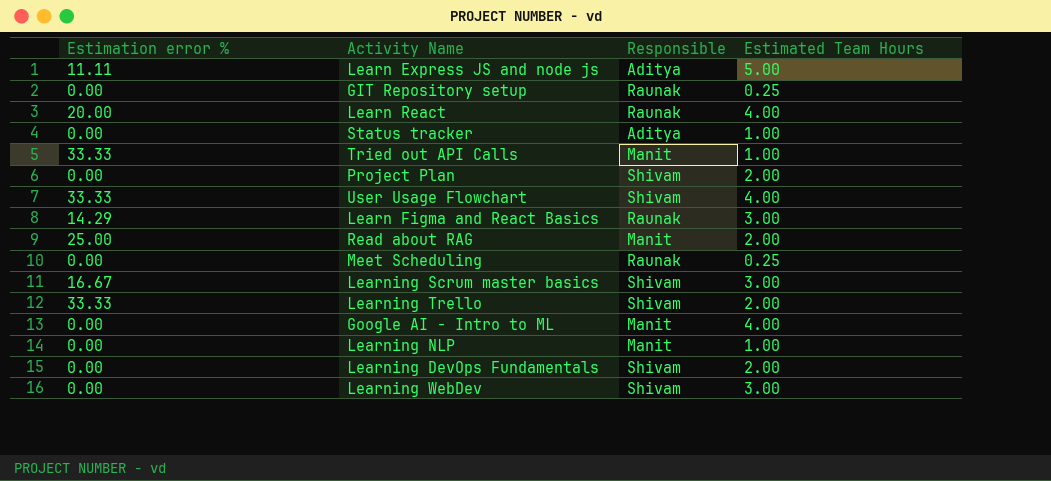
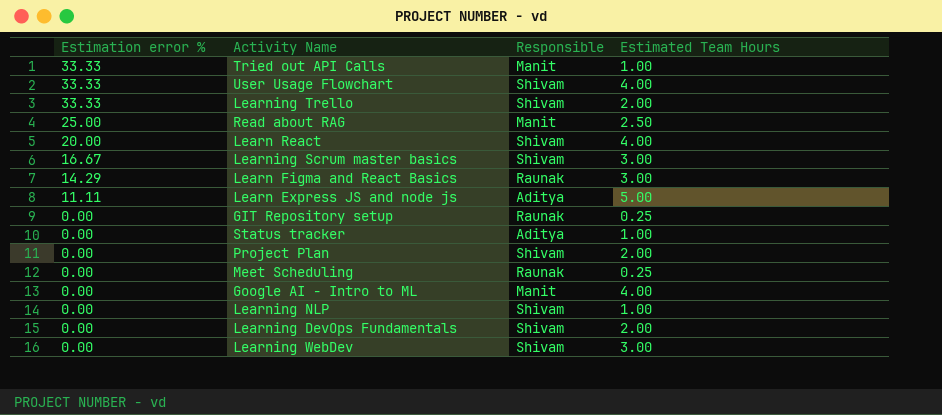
row order: none -> Estimation error % descending
Read about RAG | Estimated Team Hours: 2.00 -> 2.50
Learn React | Responsible: Raunak -> Shivam
Learning NLP | Responsible: Manit -> Shivam

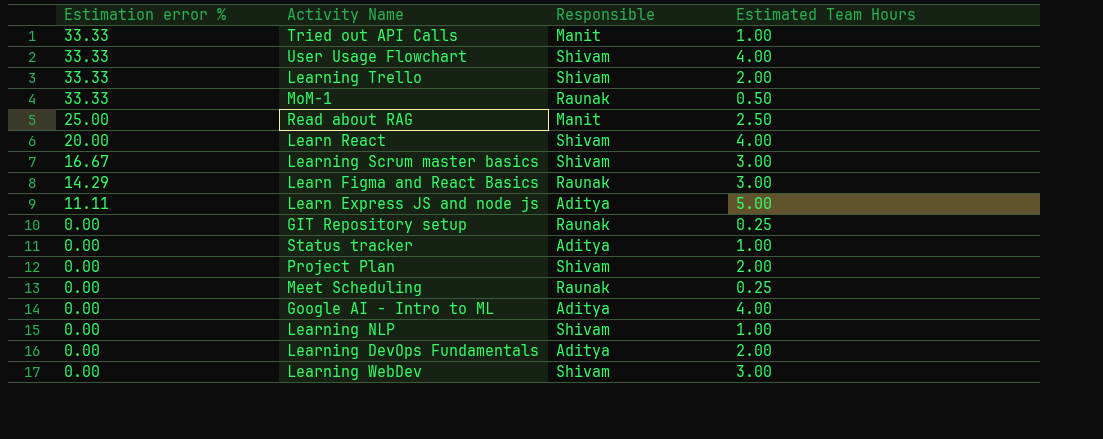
row MoM-1: none -> 33.33 | Raunak | 0.50
Google AI - Intro to ML | Responsible: Manit -> Aditya
Learning DevOps Fundamentals | Responsible: Shivam -> Aditya

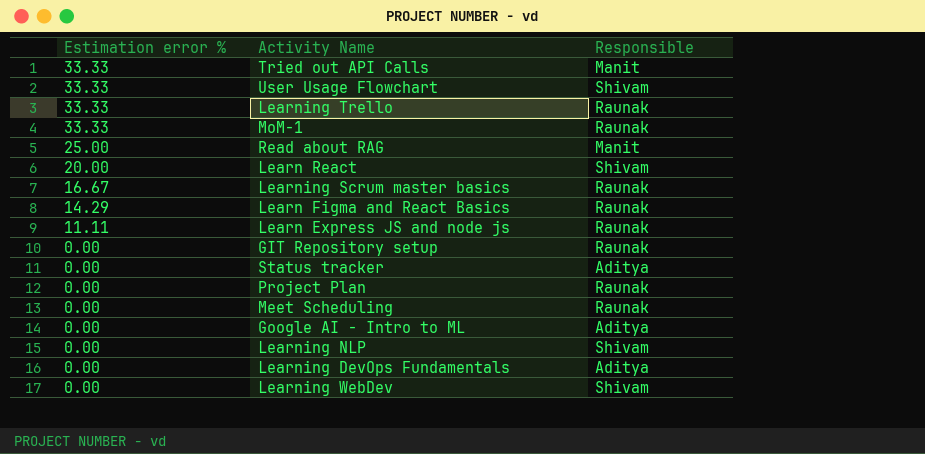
column Estimated Team Hours | position: 4 -> none
Learning Trello | Responsible: Shivam -> Raunak
Learning Scrum master basics | Responsible: Shivam -> Raunak
Learn Express JS and node js | Responsible: Aditya -> Raunak
Project Plan | Responsible: Shivam -> Raunak

